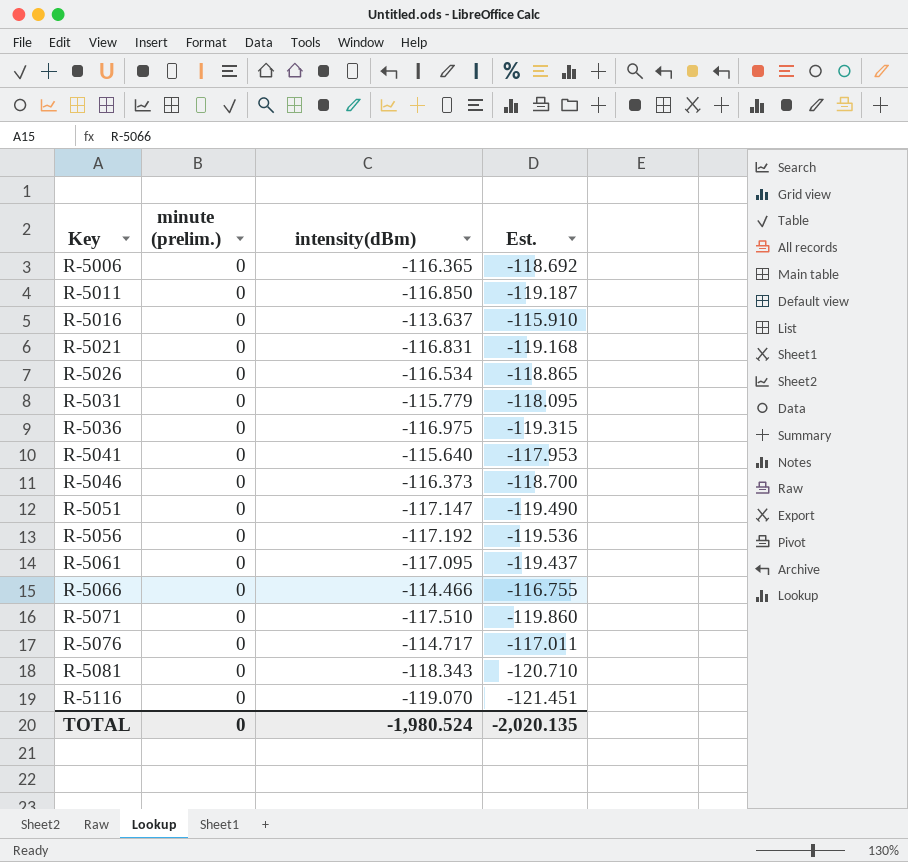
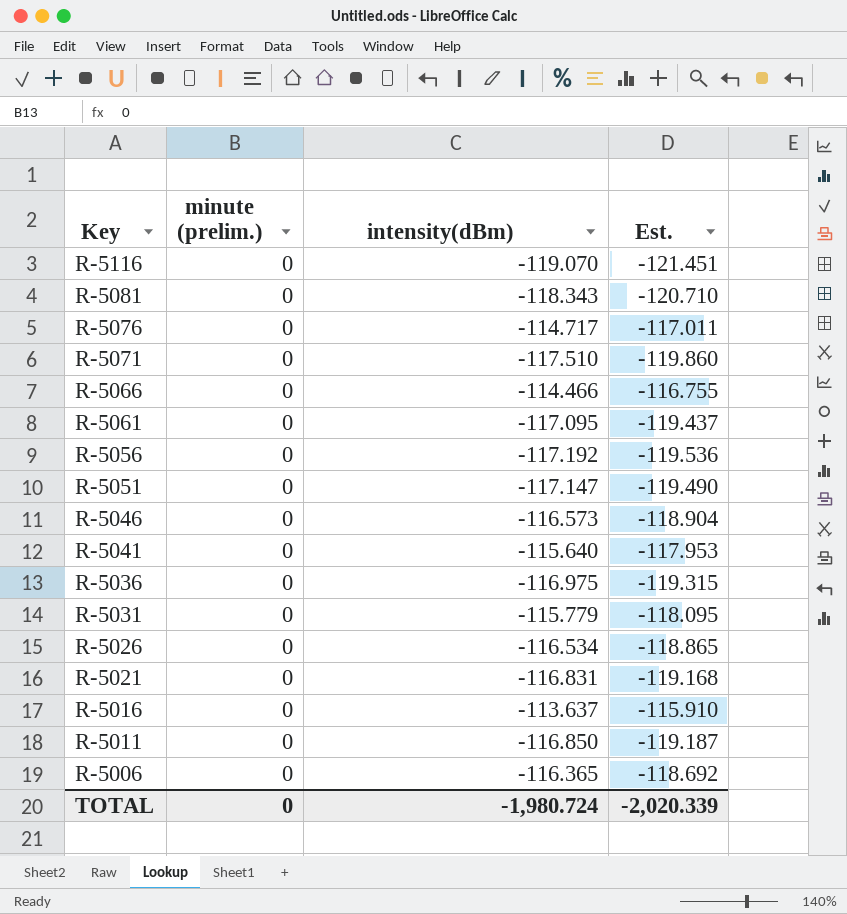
row order: Key ascending -> Key descending
R-5046 | intensity(dBm): -116.373 -> -116.573
R-5046 | Est.: -118.700 -> -118.904
TOTAL | intensity(dBm): -1,980.524 -> -1,980.724
TOTAL | Est.: -2,020.135 -> -2,020.339

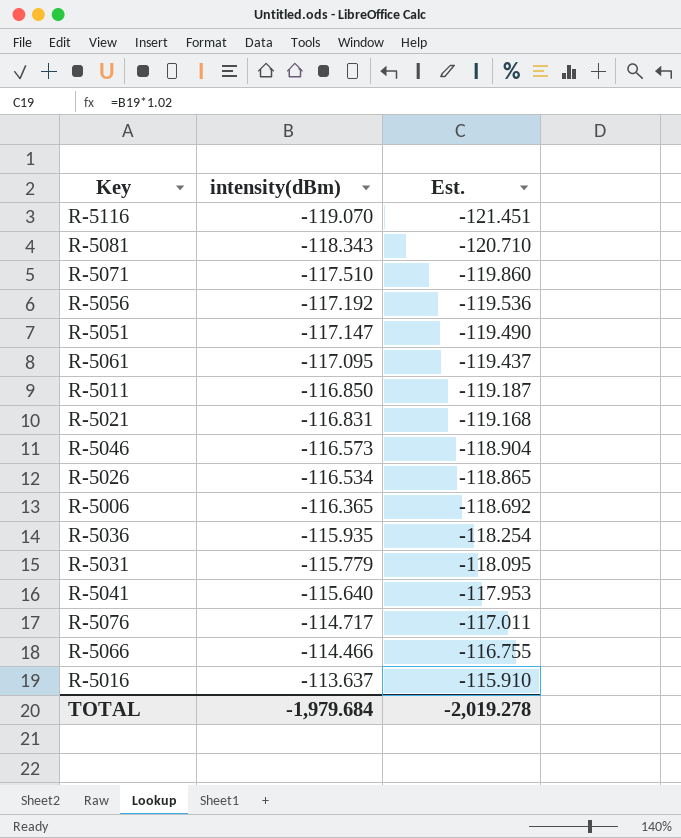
row order: Key descending -> intensity(dBm) ascending
column minute (prelim.) | position: 2 -> none
R-5036 | intensity(dBm): -116.975 -> -115.935
R-5036 | Est.: -119.315 -> -118.254
TOTAL | intensity(dBm): -1,980.724 -> -1,979.684
TOTAL | Est.: -2,020.339 -> -2,019.278

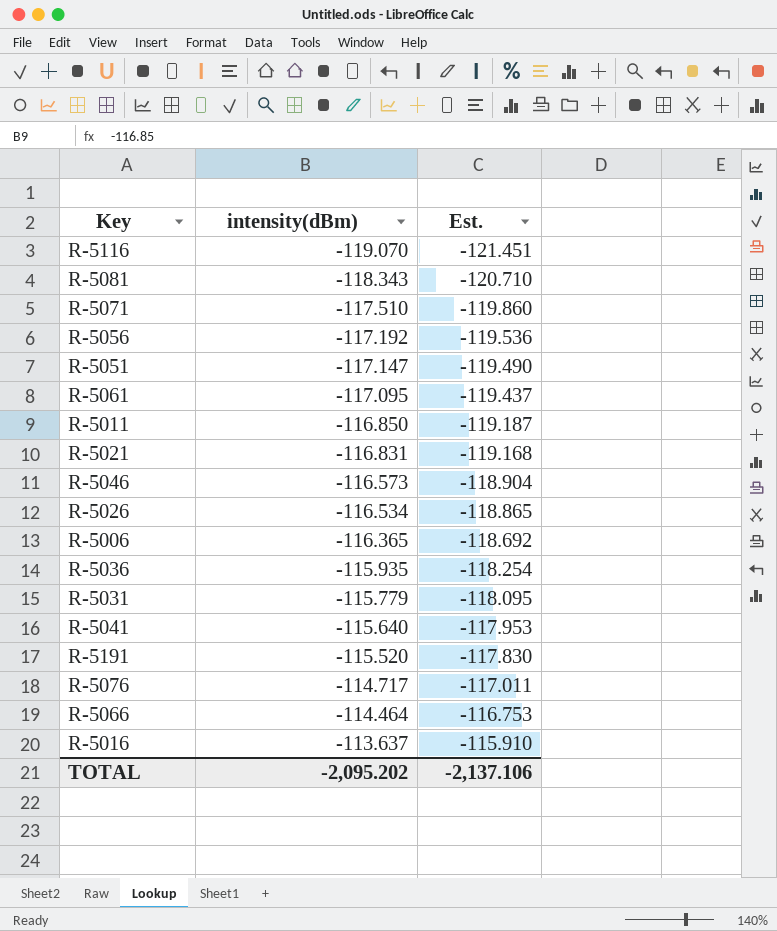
row R-5191: none -> -115.520 | -117.830
R-5066 | intensity(dBm): -114.466 -> -114.464
R-5066 | Est.: -116.755 -> -116.753
TOTAL | intensity(dBm): -1,979.684 -> -2,095.202
TOTAL | Est.: -2,019.278 -> -2,137.106

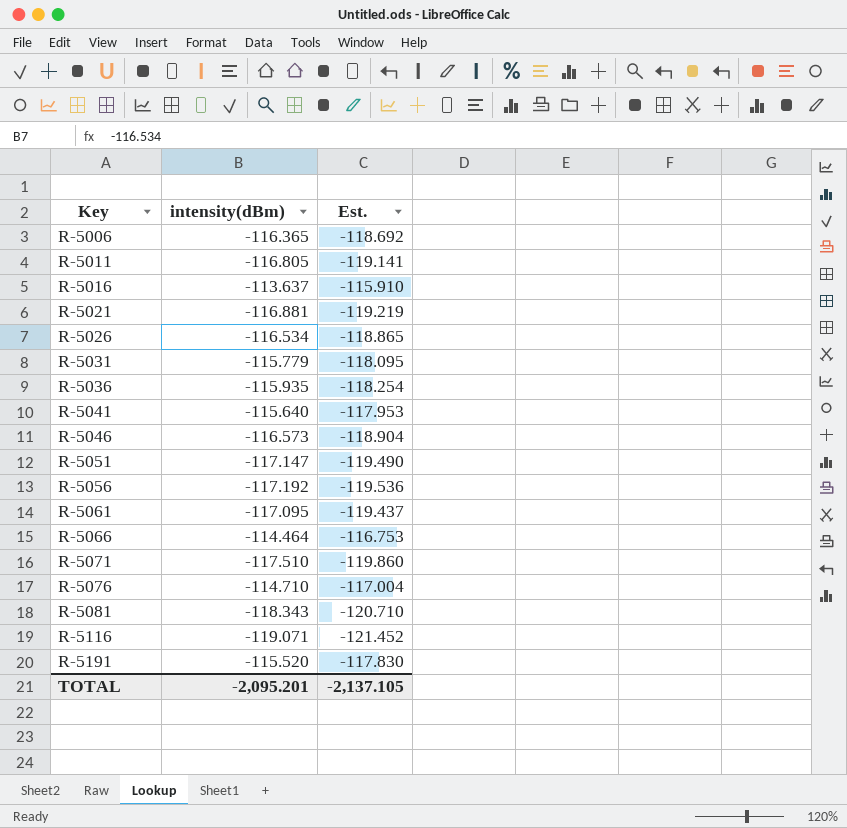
row order: intensity(dBm) ascending -> Key ascending
R-5011 | intensity(dBm): -116.850 -> -116.805
R-5011 | Est.: -119.187 -> -119.141
R-5021 | intensity(dBm): -116.831 -> -116.881
R-5021 | Est.: -119.168 -> -119.219
R-5076 | intensity(dBm): -114.717 -> -114.710
R-5076 | Est.: -117.011 -> -117.004
R-5116 | intensity(dBm): -119.070 -> -119.071
R-5116 | Est.: -121.451 -> -121.452
TOTAL | intensity(dBm): -2,095.202 -> -2,095.201
TOTAL | Est.: -2,137.106 -> -2,137.105

